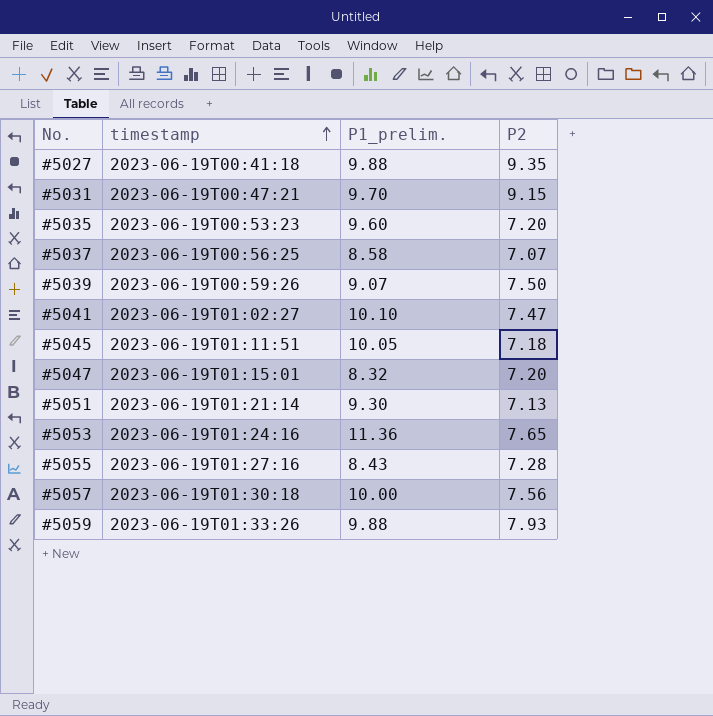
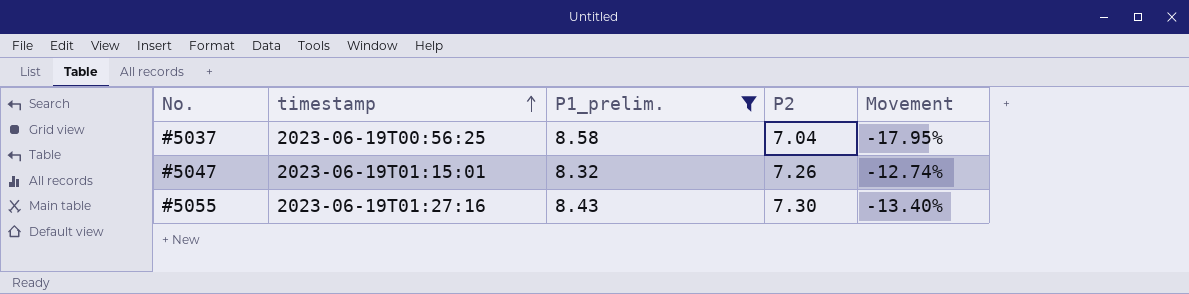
filter: none -> P1_prelim. <= 8.58
column Movement | formula: none -> ([P2] - [P1_prelim.]) / [P1_prelim.]
#5037 | P2: 7.07 -> 7.04
#5047 | P2: 7.20 -> 7.26
#5055 | P2: 7.28 -> 7.30

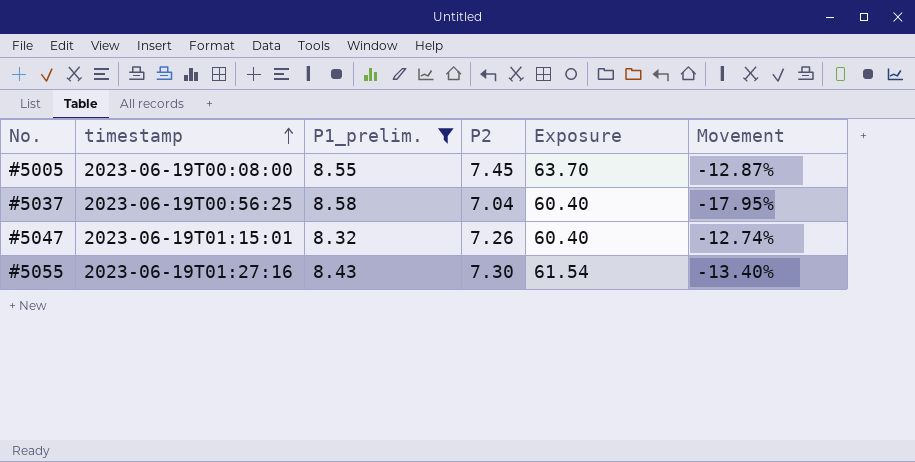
column Exposure | formula: none -> [P1_prelim.] * [P2]
row #5005: none -> 2023-06-19T00:08:00 | 8.55 | 7.45 | 63.70 | -12.87%

